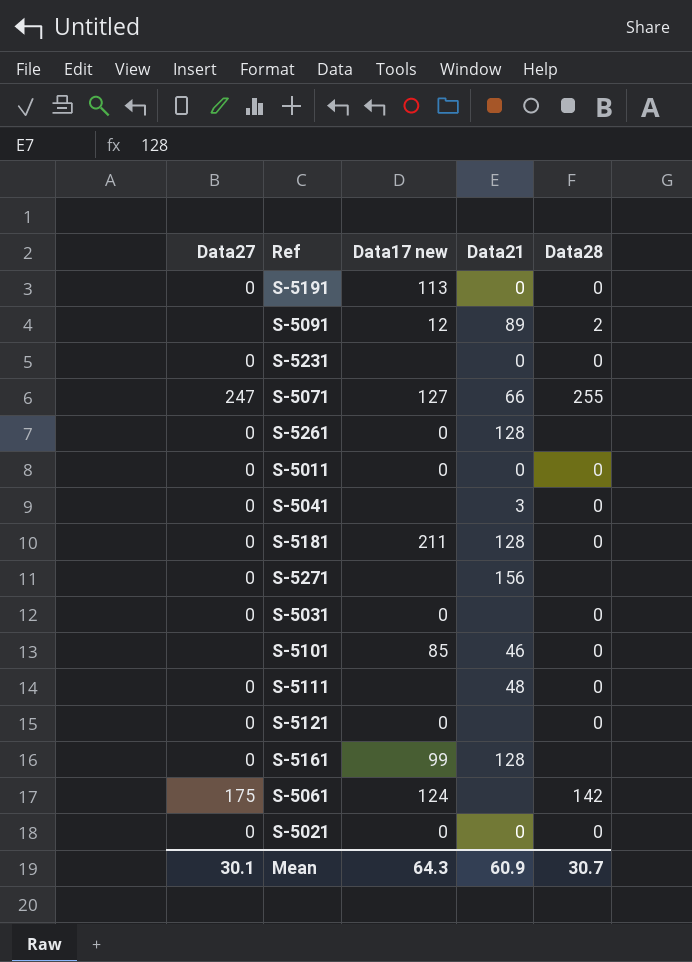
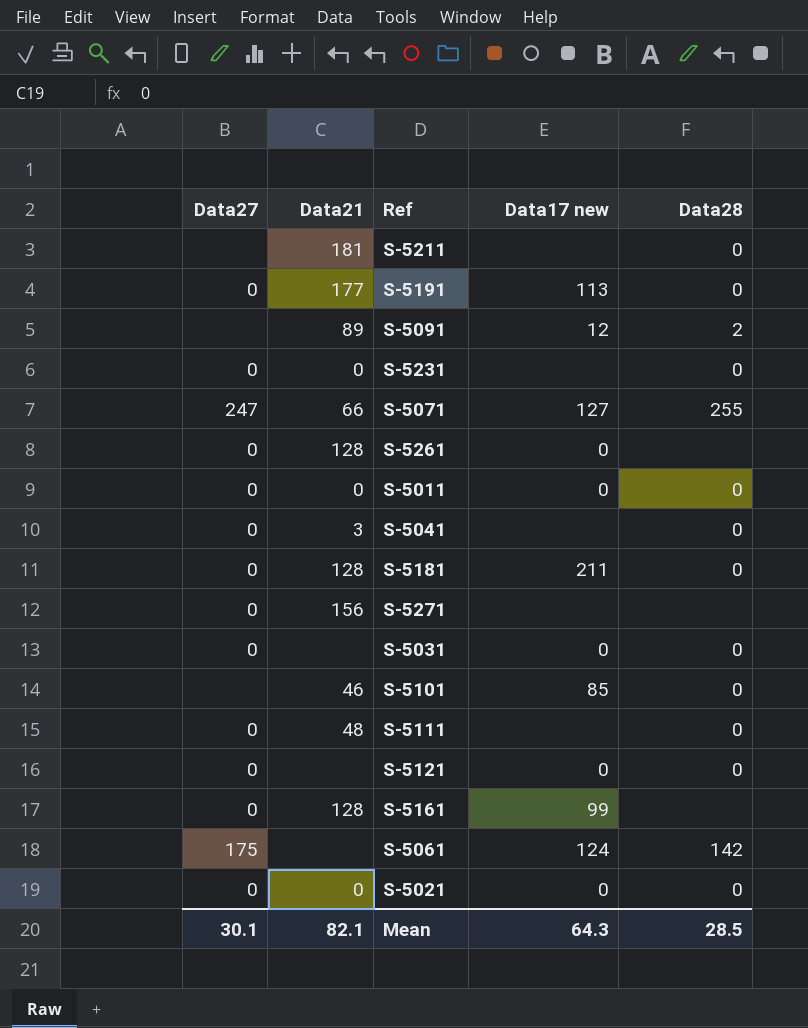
column Data21 | position: 4 -> 2
row S-5211: none -> none | 181 | none | 0
S-5191 | Data21: 0 -> 177
Mean | Data21: 60.9 -> 82.1
Mean | Data28: 30.7 -> 28.5

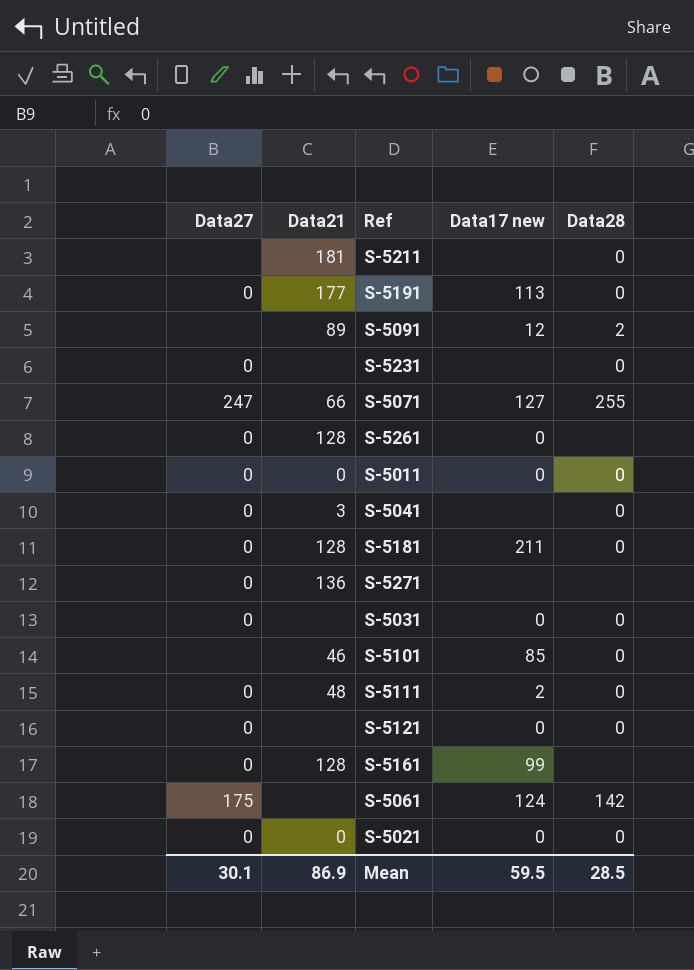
S-5231 | Data21: 0 -> none
S-5271 | Data21: 156 -> 136
S-5111 | Data17 new: none -> 2
Mean | Data21: 82.1 -> 86.9
Mean | Data17 new: 64.3 -> 59.5

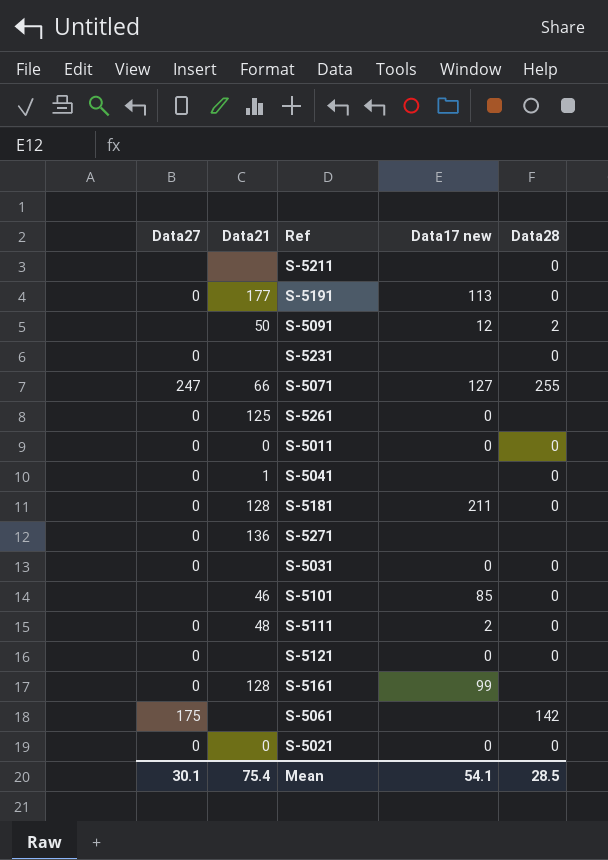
S-5211 | Data21: 181 -> none
S-5091 | Data21: 89 -> 50
S-5261 | Data21: 128 -> 125
S-5041 | Data21: 3 -> 1
S-5061 | Data17 new: 124 -> none
Mean | Data21: 86.9 -> 75.4
Mean | Data17 new: 59.5 -> 54.1

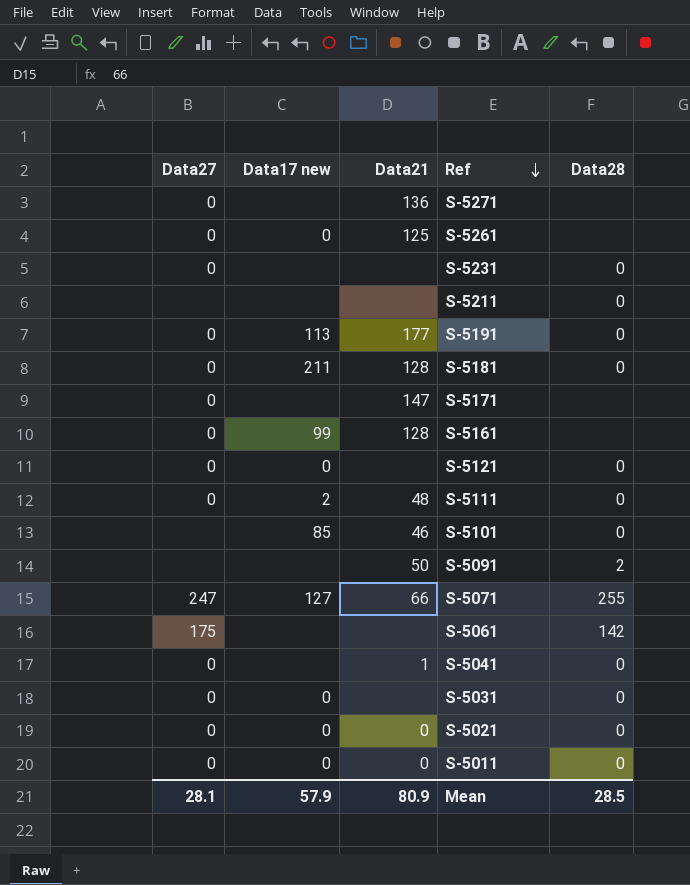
row order: none -> Ref descending
column Data17 new | position: 4 -> 2
row S-5171: none -> 0 | none | 147 | none
S-5091 | Data17 new: 12 -> none
Mean | Data27: 30.1 -> 28.1
Mean | Data17 new: 54.1 -> 57.9
Mean | Data21: 75.4 -> 80.9

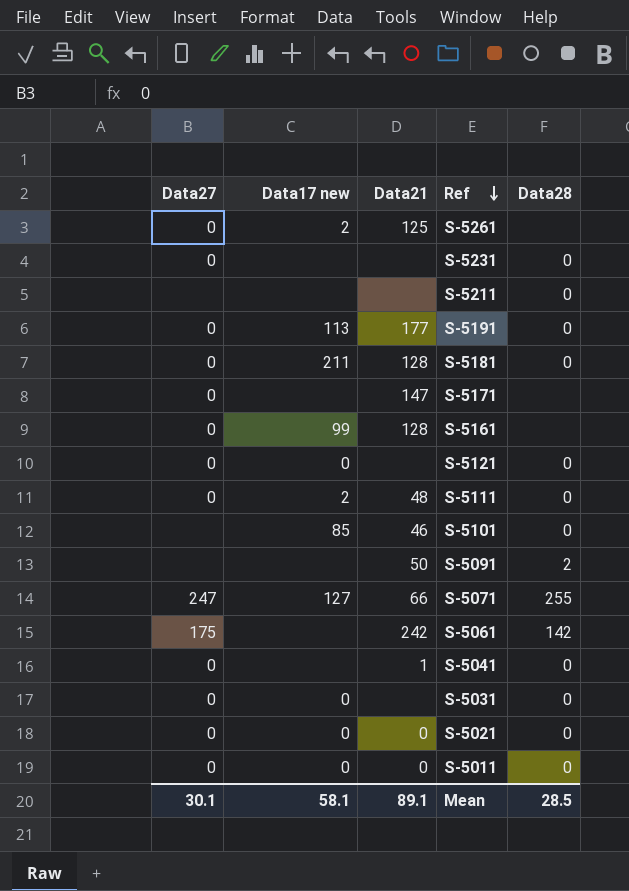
row S-5271: 0 | none | 136 | none -> none
S-5261 | Data17 new: 0 -> 2
S-5061 | Data21: none -> 242
Mean | Data27: 28.1 -> 30.1
Mean | Data17 new: 57.9 -> 58.1
Mean | Data21: 80.9 -> 89.1

